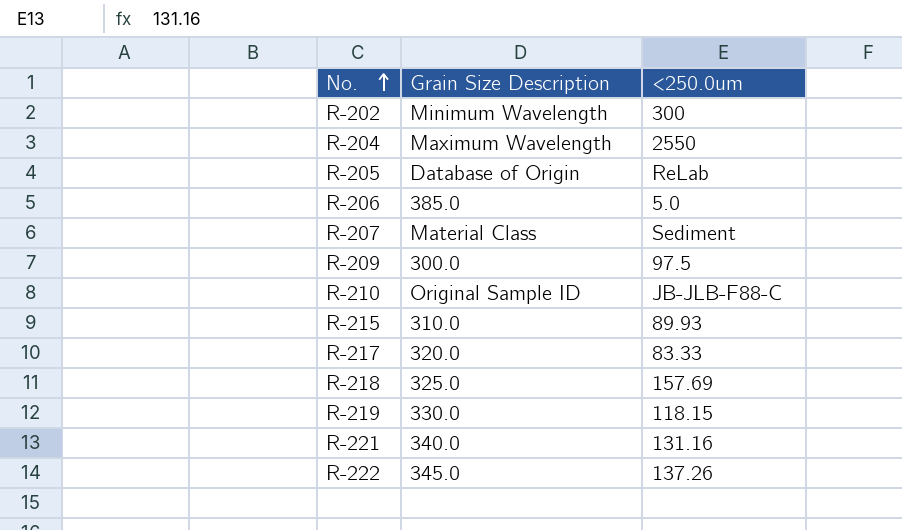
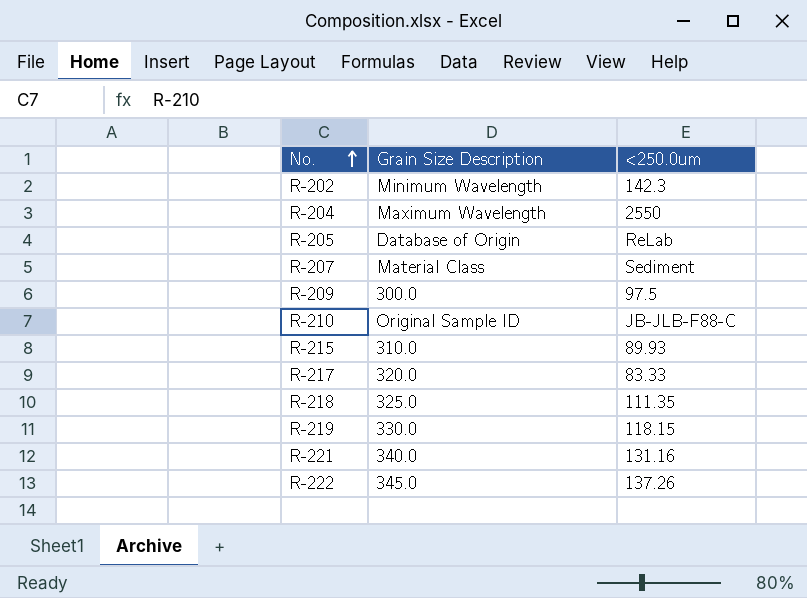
row R-206: 385.0 | 5.0 -> none
R-202 | <250.0um: 300 -> 142.3
R-218 | <250.0um: 157.69 -> 111.35

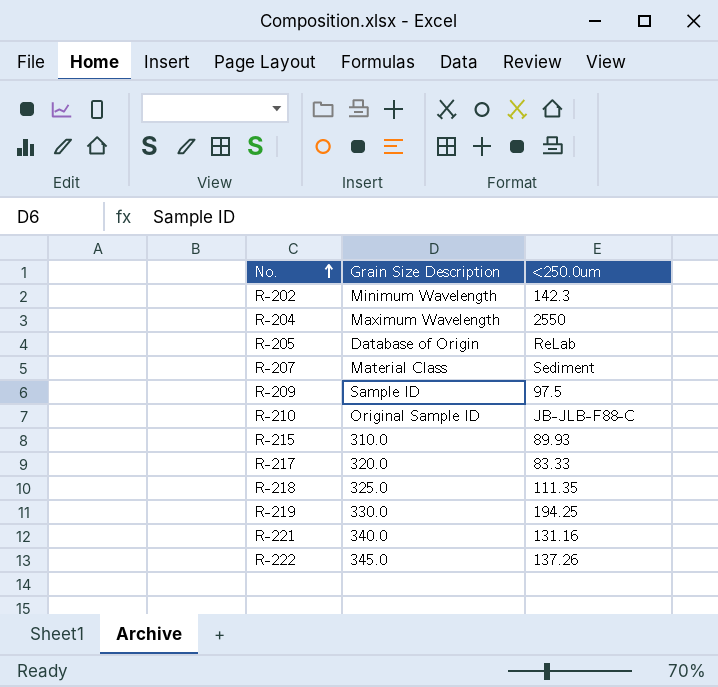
R-209 | Grain Size Description: 300.0 -> Sample ID
R-219 | <250.0um: 118.15 -> 194.25

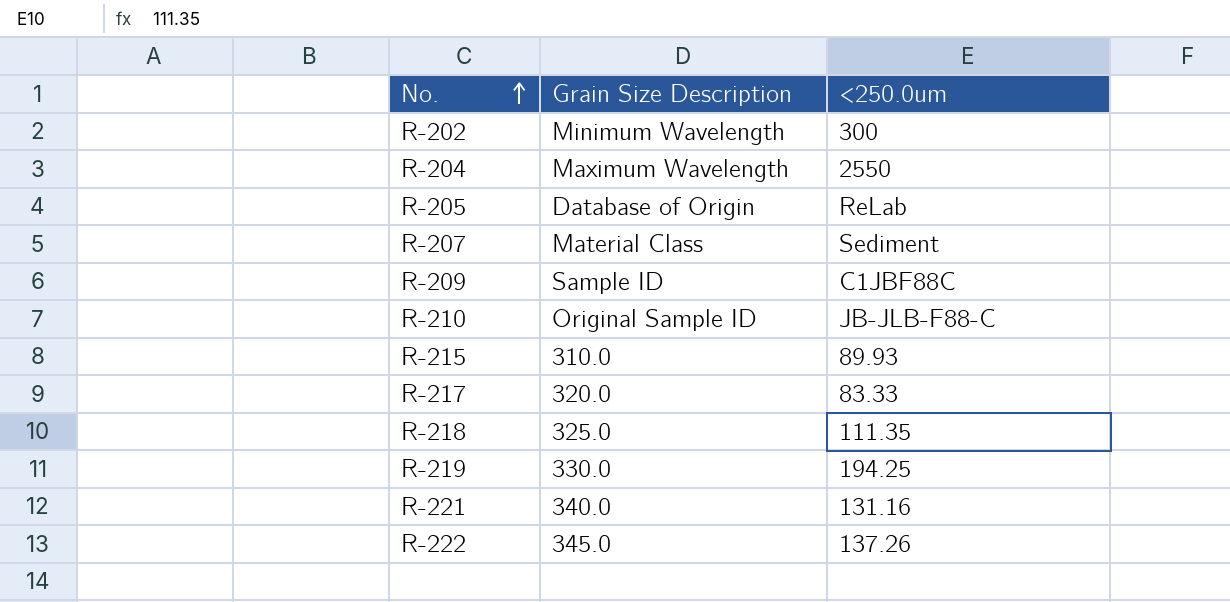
R-202 | <250.0um: 142.3 -> 300
R-209 | <250.0um: 97.5 -> C1JBF88C

